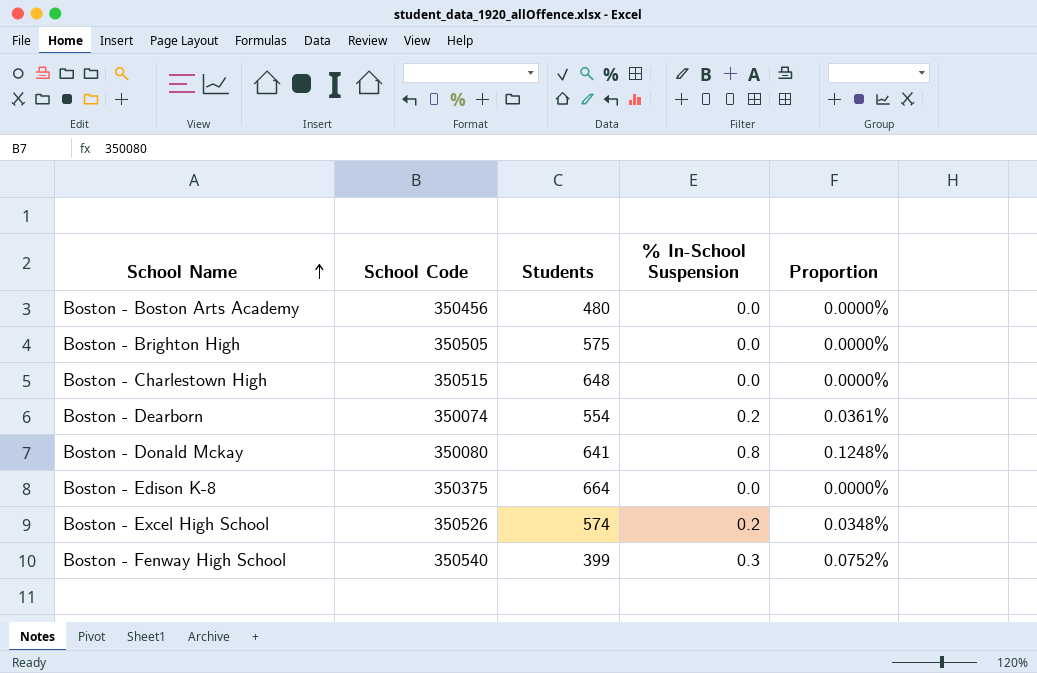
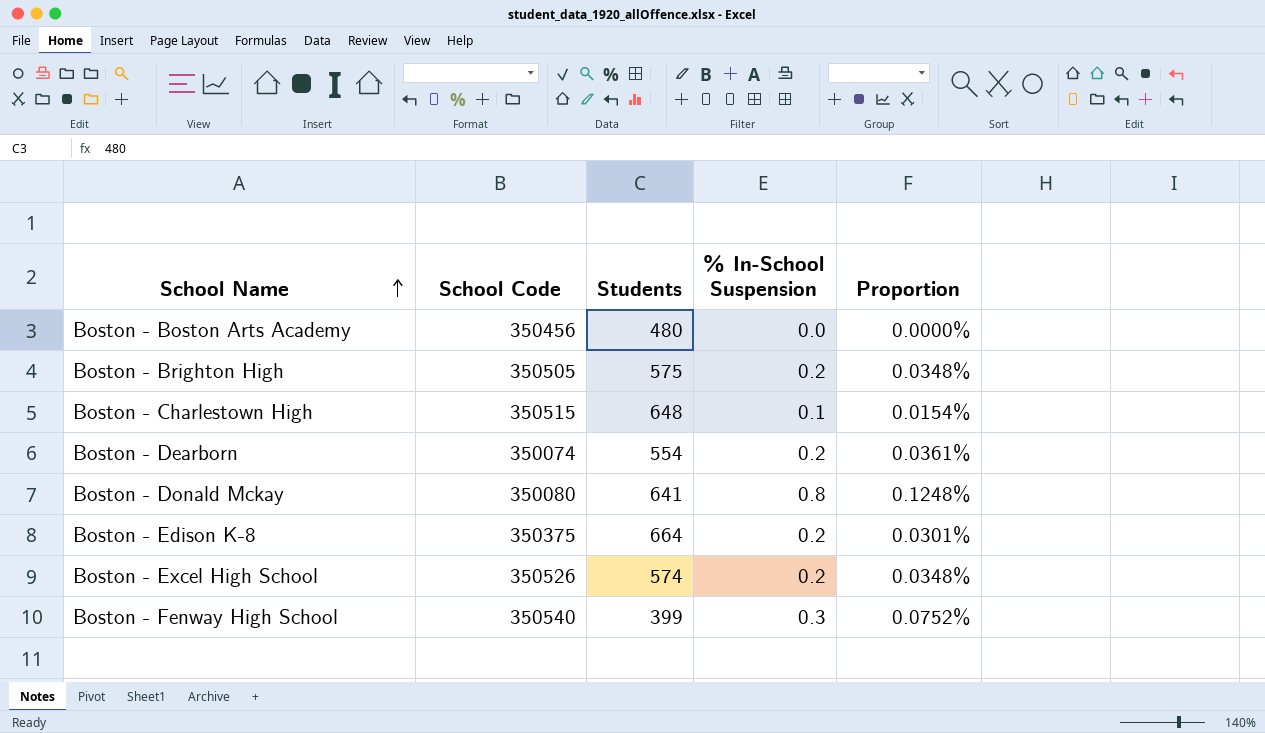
Boston - Brighton High | % In-School Suspension: 0.0 -> 0.2
Boston - Brighton High | Proportion: 0.0000% -> 0.0348%
Boston - Charlestown High | % In-School Suspension: 0.0 -> 0.1
Boston - Charlestown High | Proportion: 0.0000% -> 0.0154%
Boston - Edison K-8 | % In-School Suspension: 0.0 -> 0.2
Boston - Edison K-8 | Proportion: 0.0000% -> 0.0301%

